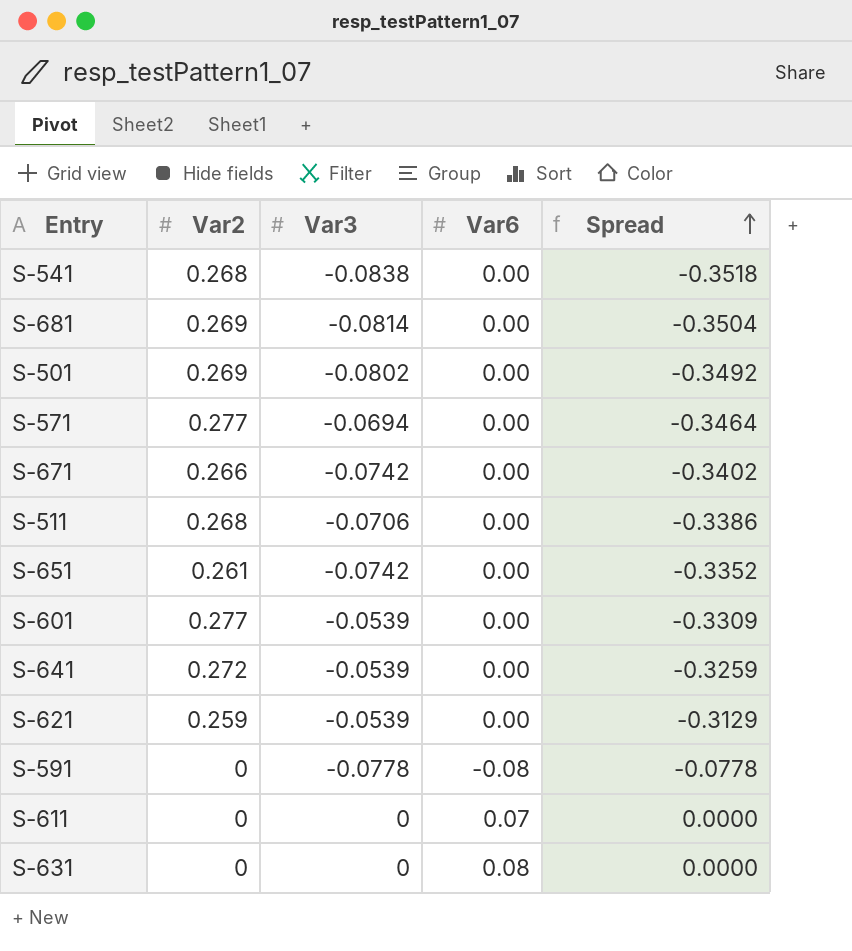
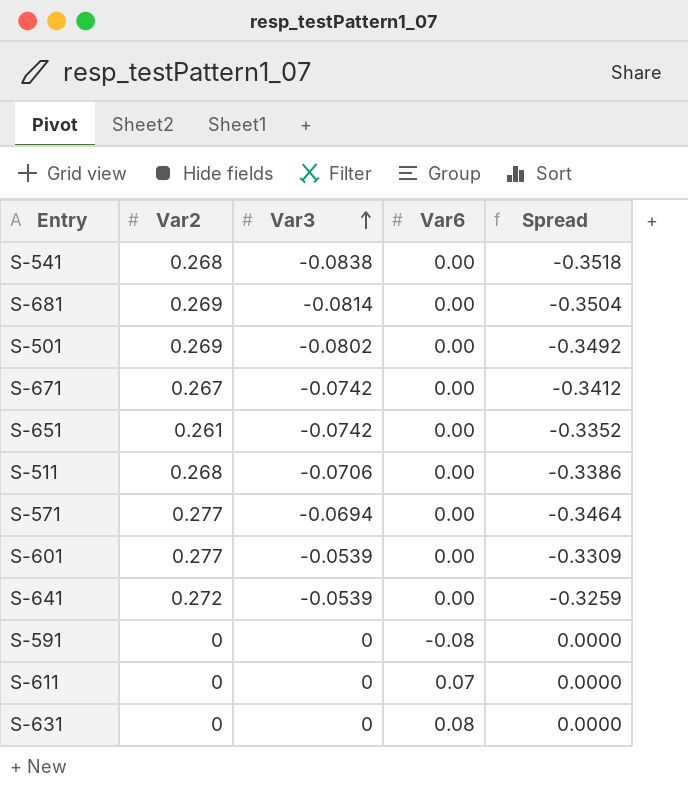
row order: Spread ascending -> Var3 ascending
row S-621: 0.259 | -0.0539 | 0.00 | -0.3129 -> none
S-671 | Var2: 0.266 -> 0.267
S-671 | Spread: -0.3402 -> -0.3412
S-591 | Var3: -0.0778 -> 0
S-591 | Spread: -0.0778 -> 0.0000

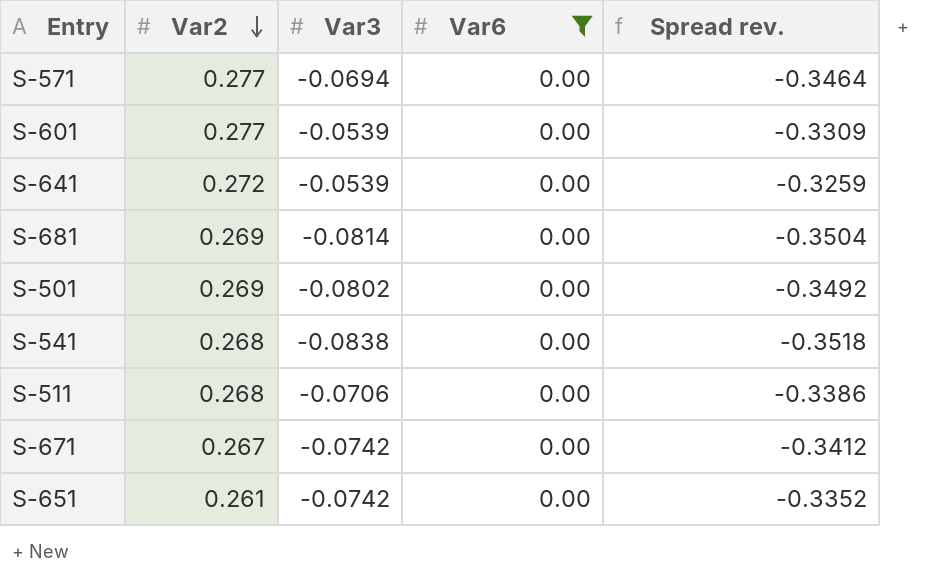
filter: none -> Var6 = 0.00
row order: Var3 ascending -> Var2 descending
column name: Spread -> Spread rev.

